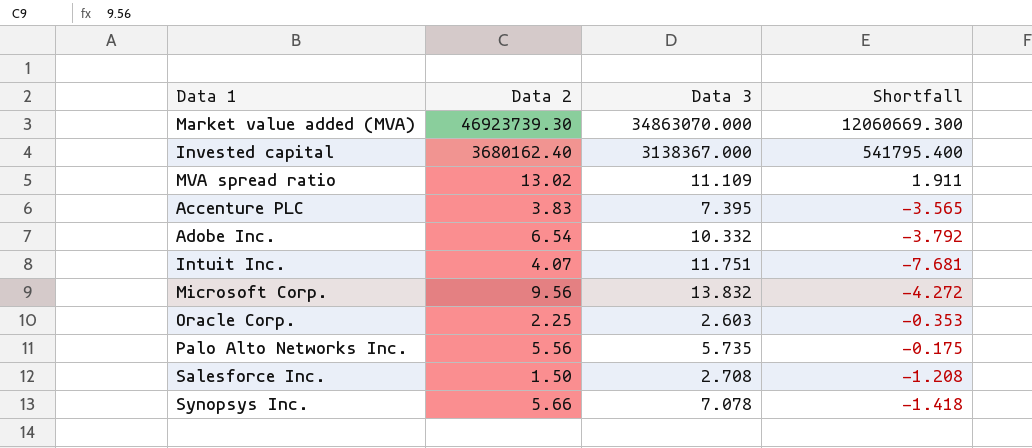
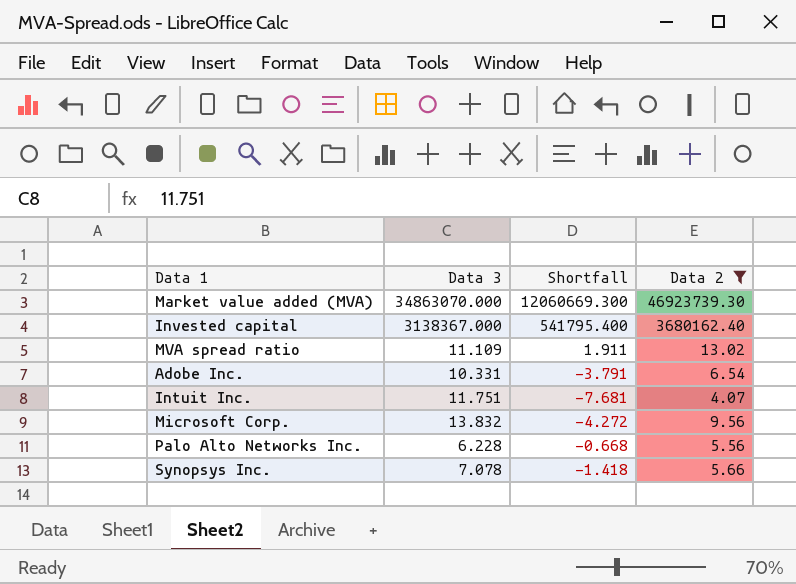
filter: none -> Data 2 >= 4.07
column Data 2 | position: 2 -> 4
Adobe Inc. | Data 3: 10.332 -> 10.331
Adobe Inc. | Shortfall: -3.792 -> -3.791
Palo Alto Networks Inc. | Data 3: 5.735 -> 6.228
Palo Alto Networks Inc. | Shortfall: -0.175 -> -0.668

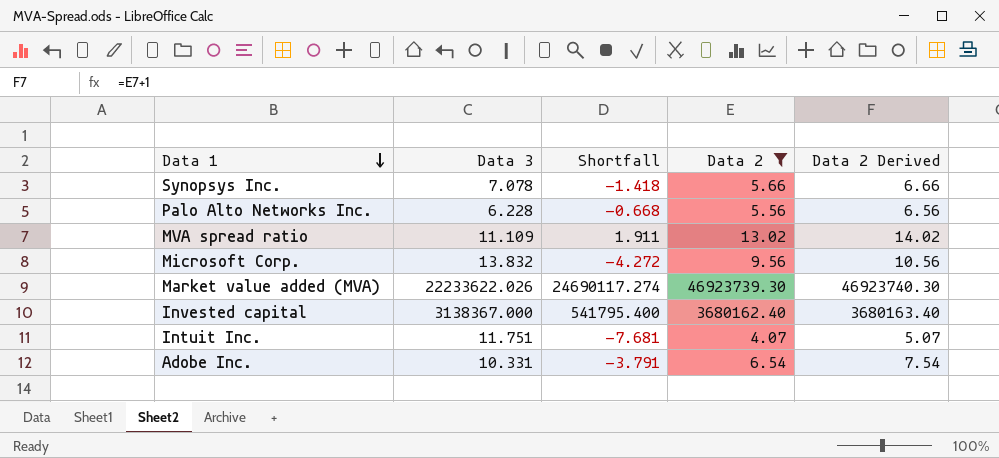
row order: none -> Data 1 descending
column Data 2 Derived | formula: none -> [Data 2] + 1
Market value added (MVA) | Data 3: 34863070.000 -> 22233622.026
Market value added (MVA) | Shortfall: 12060669.300 -> 24690117.274

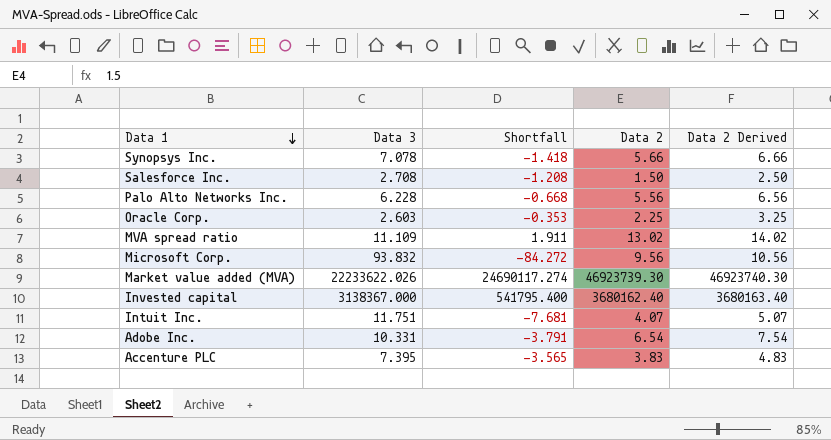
filter: Data 2 >= 4.07 -> none
Microsoft Corp. | Data 3: 13.832 -> 93.832
Microsoft Corp. | Shortfall: -4.272 -> -84.272

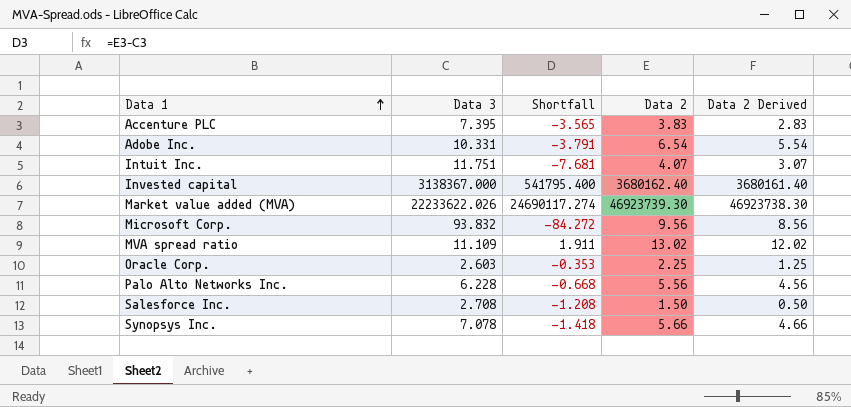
row order: Data 1 descending -> Data 1 ascending
column Data 2 Derived | formula: [Data 2] + 1 -> [Data 2] - 1

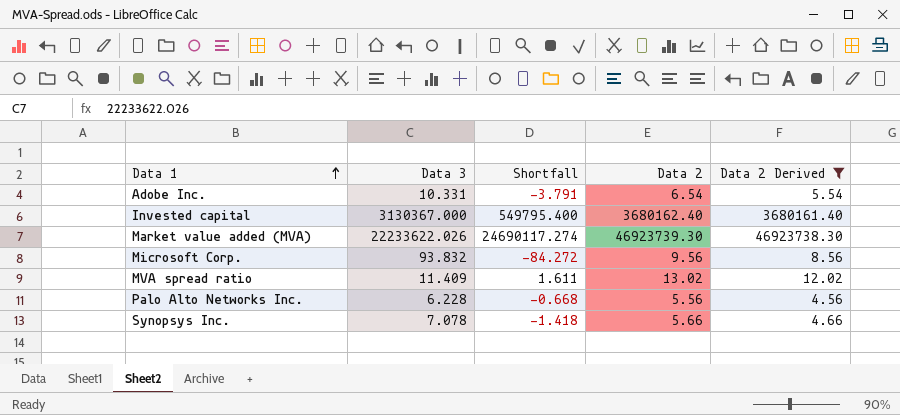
filter: none -> Data 2 Derived >= 4.56
Invested capital | Data 3: 3138367.000 -> 3130367.000
Invested capital | Shortfall: 541795.400 -> 549795.400
MVA spread ratio | Data 3: 11.109 -> 11.409
MVA spread ratio | Shortfall: 1.911 -> 1.611

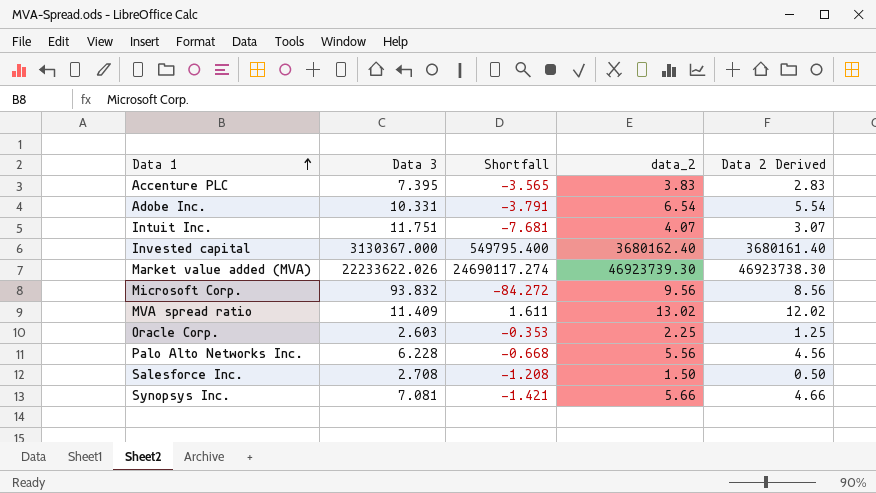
filter: Data 2 Derived >= 4.56 -> none
column name: Data 2 -> data_2
Synopsys Inc. | Data 3: 7.078 -> 7.081
Synopsys Inc. | Shortfall: -1.418 -> -1.421

